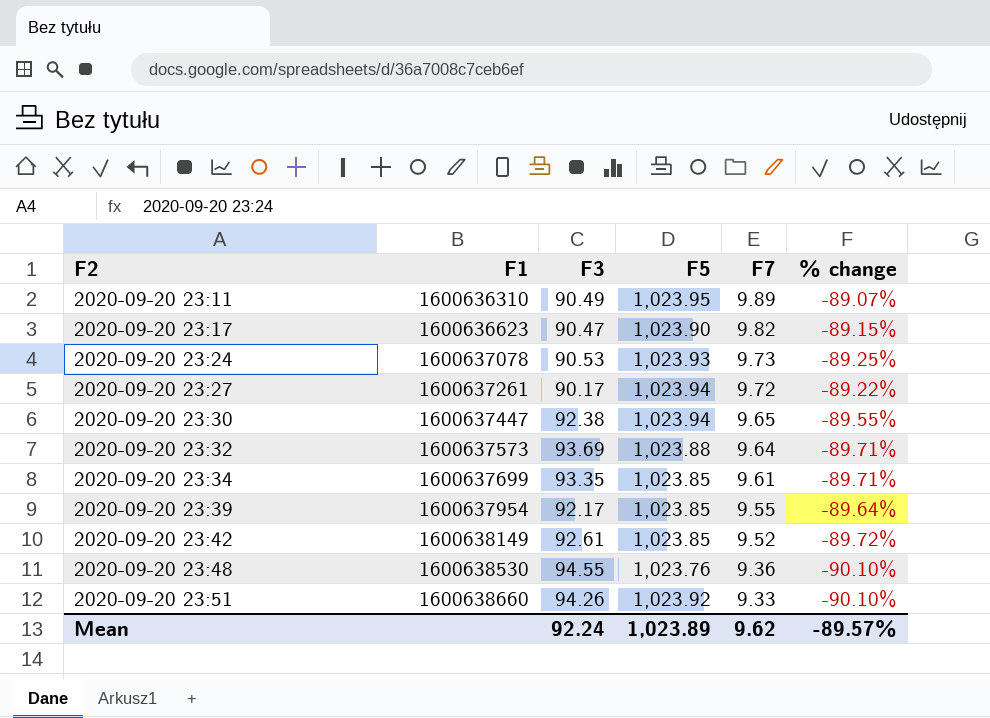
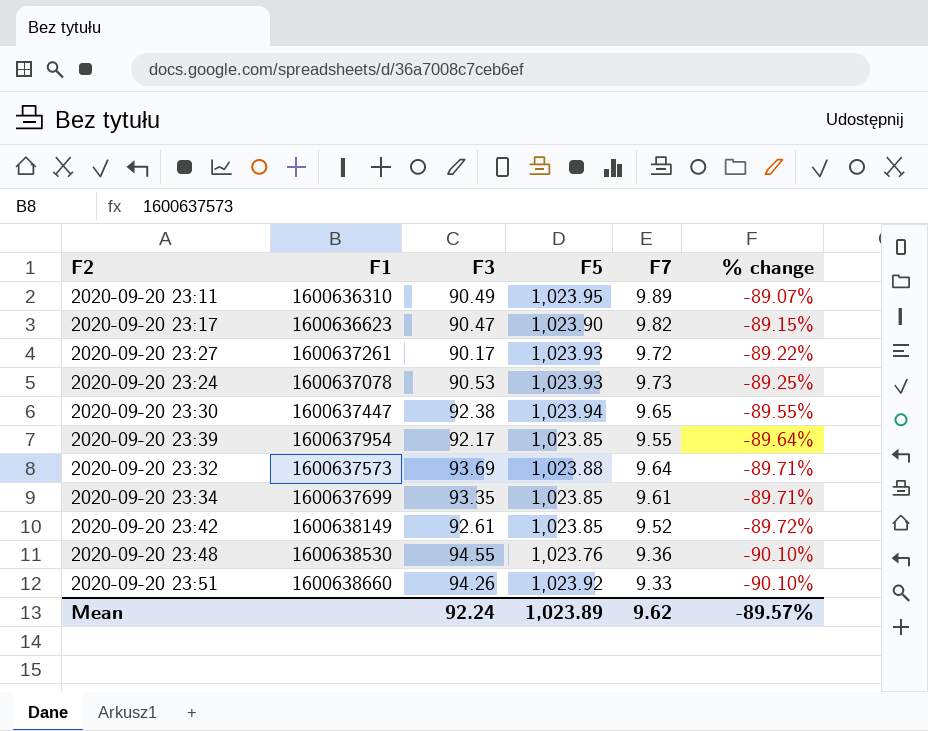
row order: F2 ascending -> % change descending
2020-09-20 23:27 | F5: 1,023.94 -> 1,023.93

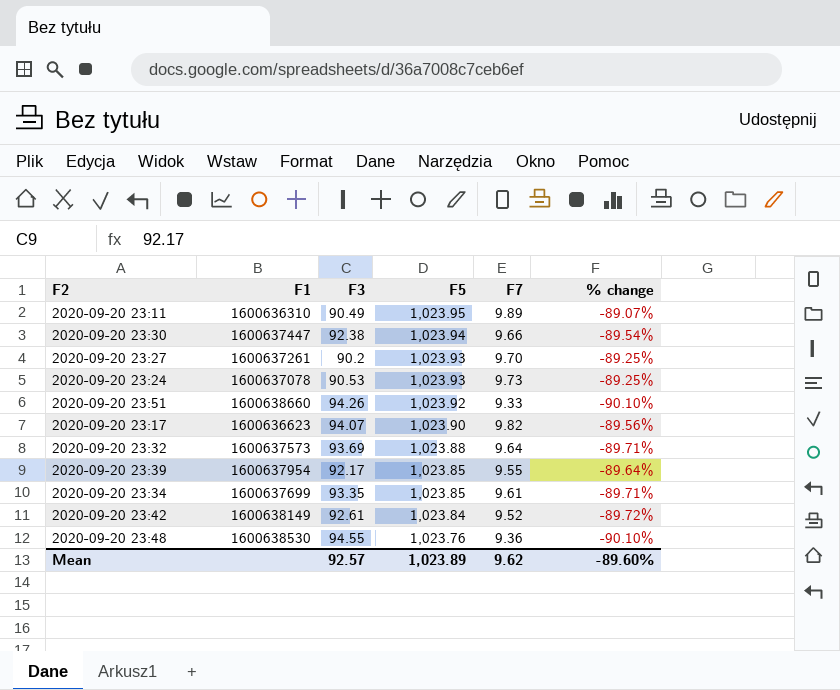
row order: % change descending -> F5 descending
2020-09-20 23:30 | F7: 9.65 -> 9.66
2020-09-20 23:30 | % change: -89.55% -> -89.54%
2020-09-20 23:27 | F3: 90.17 -> 90.2
2020-09-20 23:27 | F7: 9.72 -> 9.70
2020-09-20 23:27 | % change: -89.22% -> -89.25%
2020-09-20 23:17 | F3: 90.47 -> 94.07
2020-09-20 23:17 | % change: -89.15% -> -89.56%
2020-09-20 23:42 | F5: 1,023.85 -> 1,023.84
Mean | F3: 92.24 -> 92.57
Mean | % change: -89.57% -> -89.60%

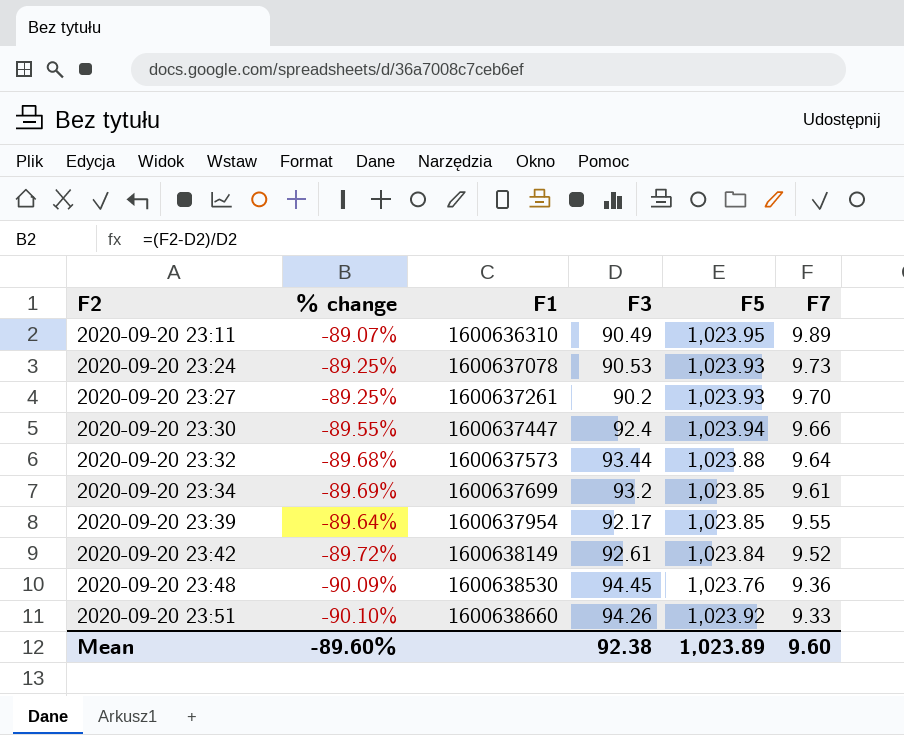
row order: F5 descending -> F2 ascending
column % change | position: 6 -> 2
row 2020-09-20 23:17: 1600636623 | 94.07 | 1,023.90 | 9.82 | -89.56% -> none
2020-09-20 23:30 | % change: -89.54% -> -89.55%
2020-09-20 23:30 | F3: 92.38 -> 92.4
2020-09-20 23:32 | % change: -89.71% -> -89.68%
2020-09-20 23:32 | F3: 93.69 -> 93.44
2020-09-20 23:34 | % change: -89.71% -> -89.69%
2020-09-20 23:34 | F3: 93.35 -> 93.2
2020-09-20 23:48 | % change: -90.10% -> -90.09%
2020-09-20 23:48 | F3: 94.55 -> 94.45
Mean | F3: 92.57 -> 92.38
Mean | F7: 9.62 -> 9.60

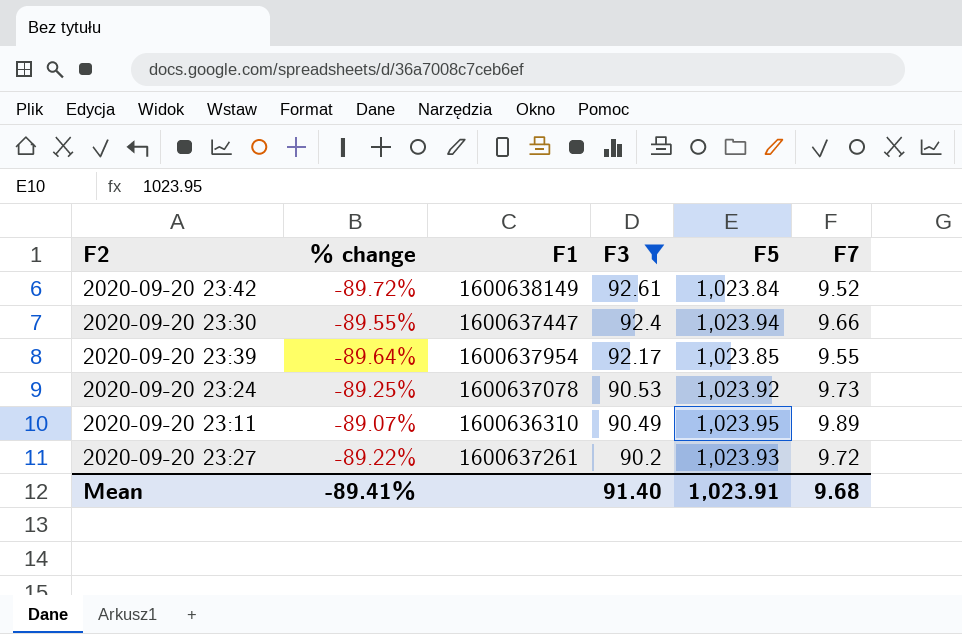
filter: none -> F3 <= 92.61
row order: F2 ascending -> F3 descending
2020-09-20 23:24 | F5: 1,023.93 -> 1,023.92
2020-09-20 23:27 | % change: -89.25% -> -89.22%
2020-09-20 23:27 | F7: 9.70 -> 9.72
Mean | % change: -89.60% -> -89.41%
Mean | F3: 92.38 -> 91.40
Mean | F5: 1,023.89 -> 1,023.91
Mean | F7: 9.60 -> 9.68

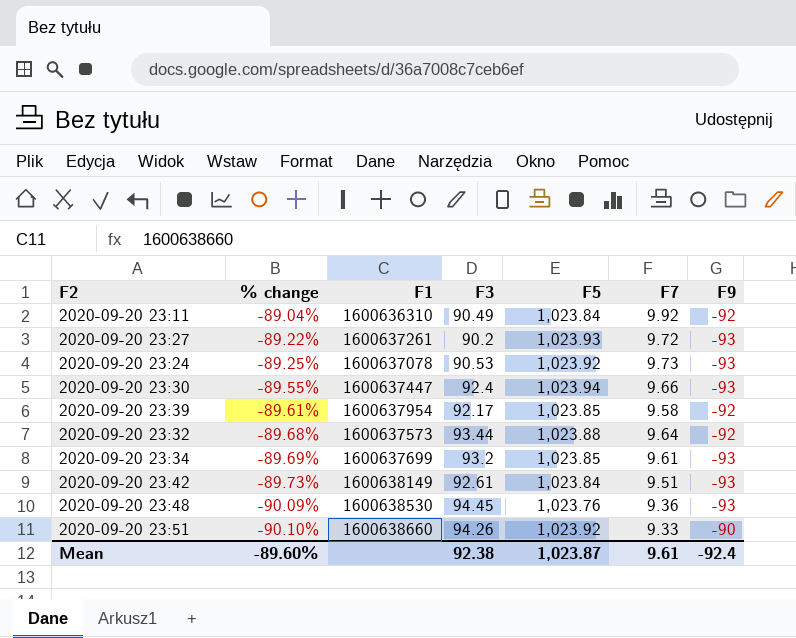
filter: F3 <= 92.61 -> none
row order: F3 descending -> % change descending
column F9 | position: none -> 7
2020-09-20 23:11 | % change: -89.07% -> -89.04%
2020-09-20 23:11 | F5: 1,023.95 -> 1,023.84
2020-09-20 23:11 | F7: 9.89 -> 9.92
2020-09-20 23:39 | % change: -89.64% -> -89.61%
2020-09-20 23:39 | F7: 9.55 -> 9.58
2020-09-20 23:42 | % change: -89.72% -> -89.73%
2020-09-20 23:42 | F7: 9.52 -> 9.51
Mean | % change: -89.41% -> -89.60%
Mean | F3: 91.40 -> 92.38
Mean | F5: 1,023.91 -> 1,023.87
Mean | F7: 9.68 -> 9.61

